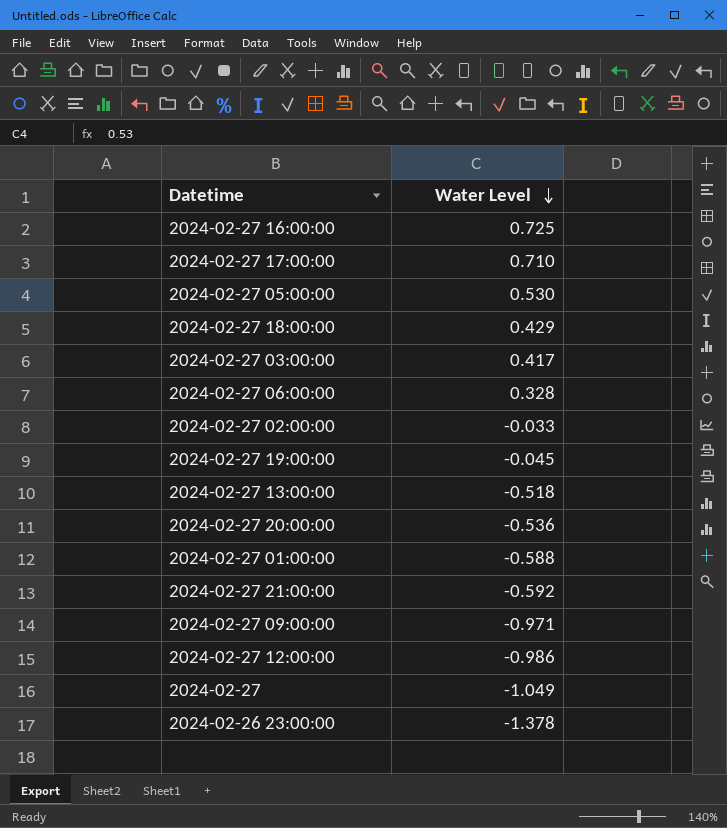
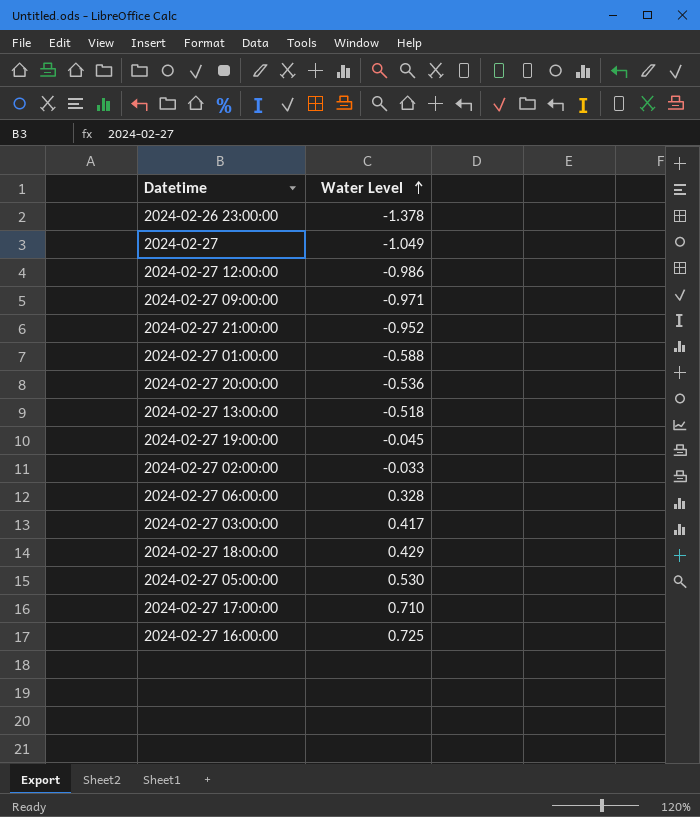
row order: Water Level descending -> Water Level ascending
2024-02-27 21:00:00 | Water Level: -0.592 -> -0.952

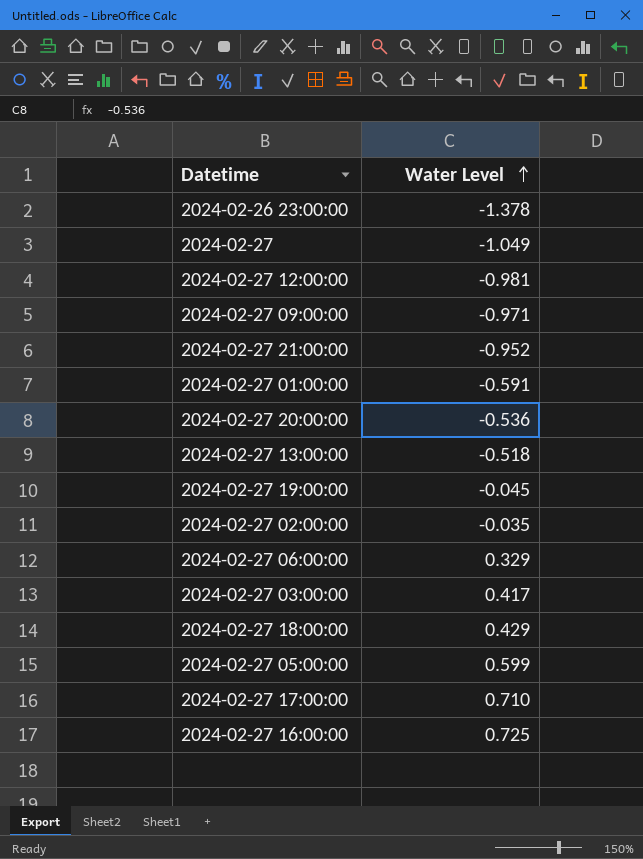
2024-02-27 12:00:00 | Water Level: -0.986 -> -0.981
2024-02-27 01:00:00 | Water Level: -0.588 -> -0.591
2024-02-27 02:00:00 | Water Level: -0.033 -> -0.035
2024-02-27 06:00:00 | Water Level: 0.328 -> 0.329
2024-02-27 05:00:00 | Water Level: 0.530 -> 0.599

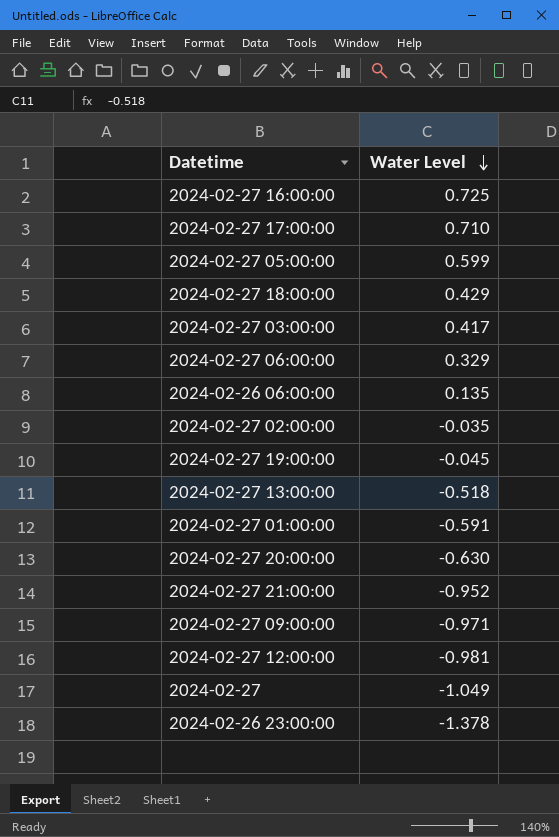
row order: Water Level ascending -> Water Level descending
row 2024-02-26 06:00:00: none -> 0.135
2024-02-27 20:00:00 | Water Level: -0.536 -> -0.630

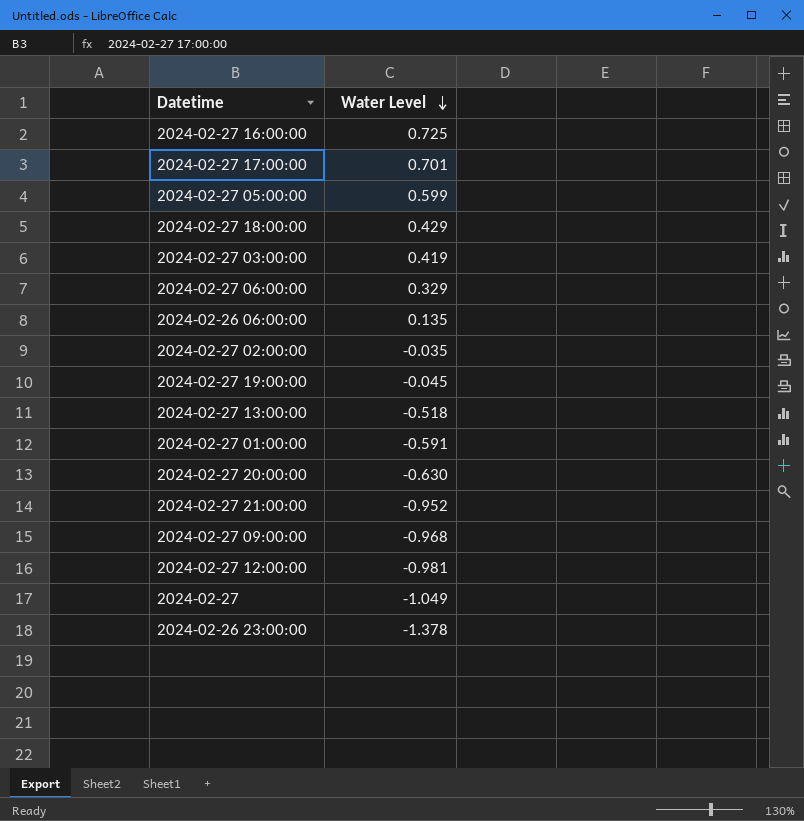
2024-02-27 17:00:00 | Water Level: 0.710 -> 0.701
2024-02-27 03:00:00 | Water Level: 0.417 -> 0.419
2024-02-27 09:00:00 | Water Level: -0.971 -> -0.968

